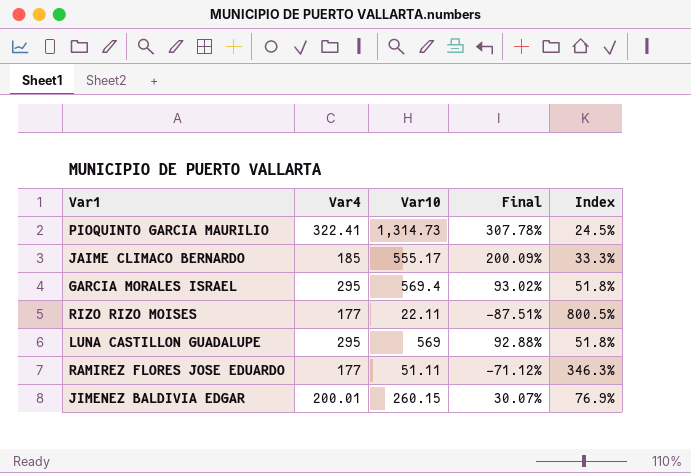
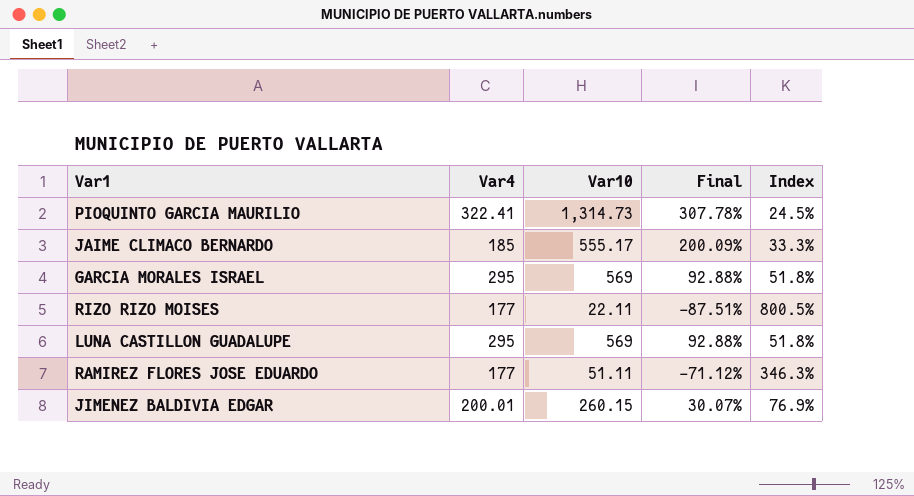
GARCIA MORALES ISRAEL | Var10: 569.4 -> 569
GARCIA MORALES ISRAEL | Final: 93.02% -> 92.88%

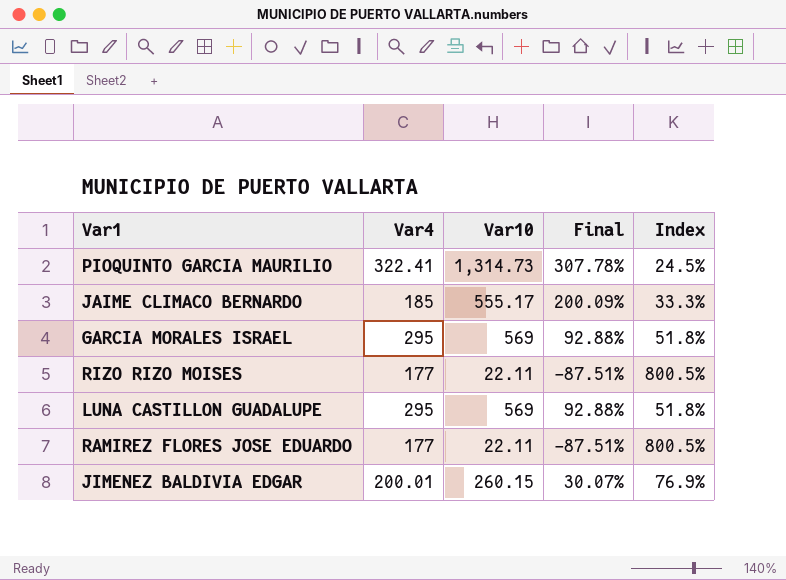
RAMIREZ FLORES JOSE EDUARDO | Var10: 51.11 -> 22.11
RAMIREZ FLORES JOSE EDUARDO | Final: -71.12% -> -87.51%
RAMIREZ FLORES JOSE EDUARDO | Index: 346.3% -> 800.5%

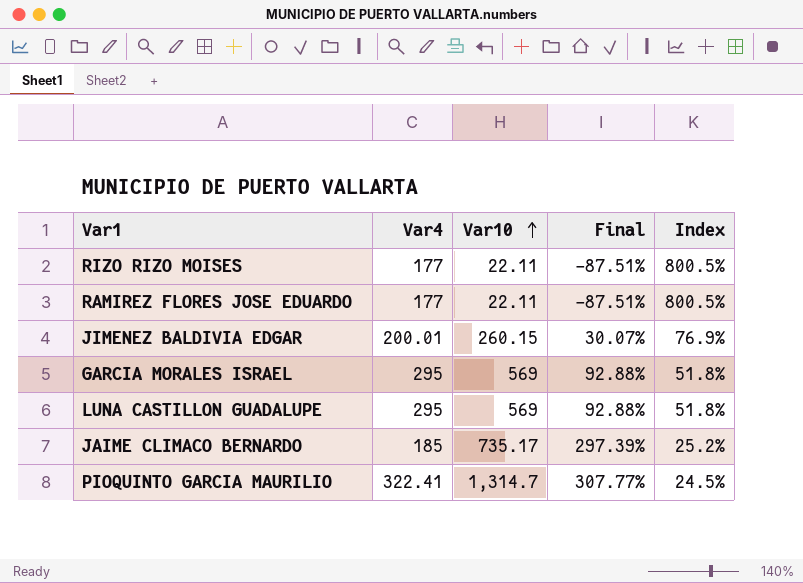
row order: none -> Var10 ascending
JAIME CLIMACO BERNARDO | Var10: 555.17 -> 735.17
JAIME CLIMACO BERNARDO | Final: 200.09% -> 297.39%
JAIME CLIMACO BERNARDO | Index: 33.3% -> 25.2%
PIOQUINTO GARCIA MAURILIO | Var10: 1,314.73 -> 1,314.7
PIOQUINTO GARCIA MAURILIO | Final: 307.78% -> 307.77%

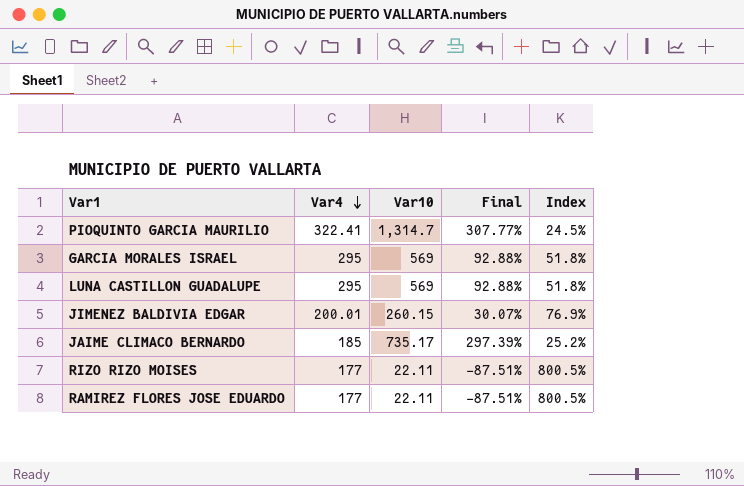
row order: Var10 ascending -> Var4 descending

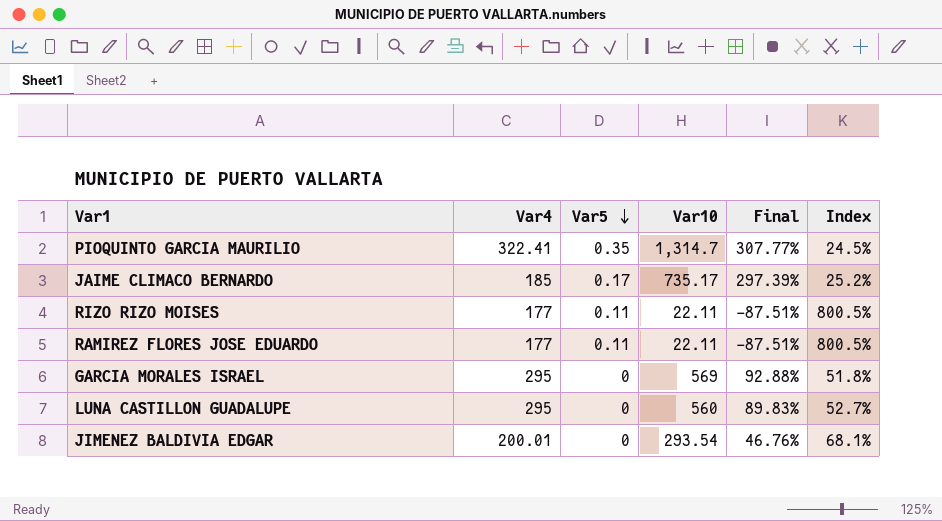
row order: Var4 descending -> Var5 descending
column Var5 | position: none -> 3
LUNA CASTILLON GUADALUPE | Var10: 569 -> 560
LUNA CASTILLON GUADALUPE | Final: 92.88% -> 89.83%
LUNA CASTILLON GUADALUPE | Index: 51.8% -> 52.7%
JIMENEZ BALDIVIA EDGAR | Var10: 260.15 -> 293.54
JIMENEZ BALDIVIA EDGAR | Final: 30.07% -> 46.76%
JIMENEZ BALDIVIA EDGAR | Index: 76.9% -> 68.1%

